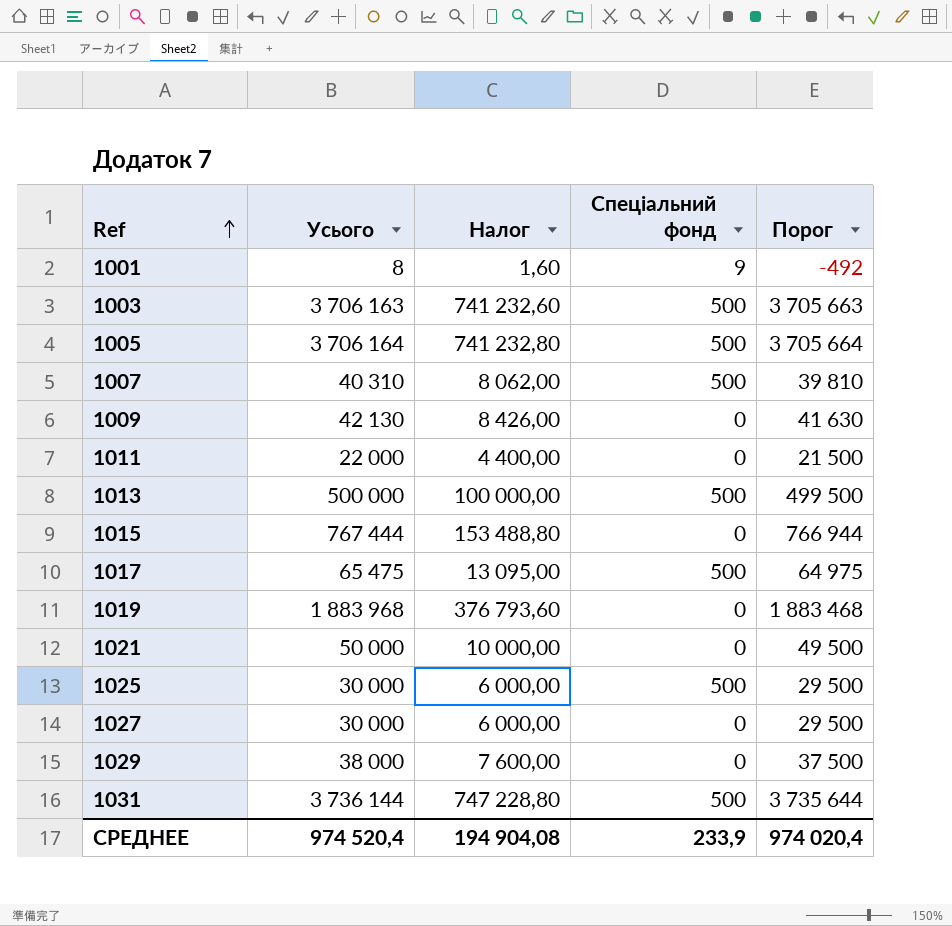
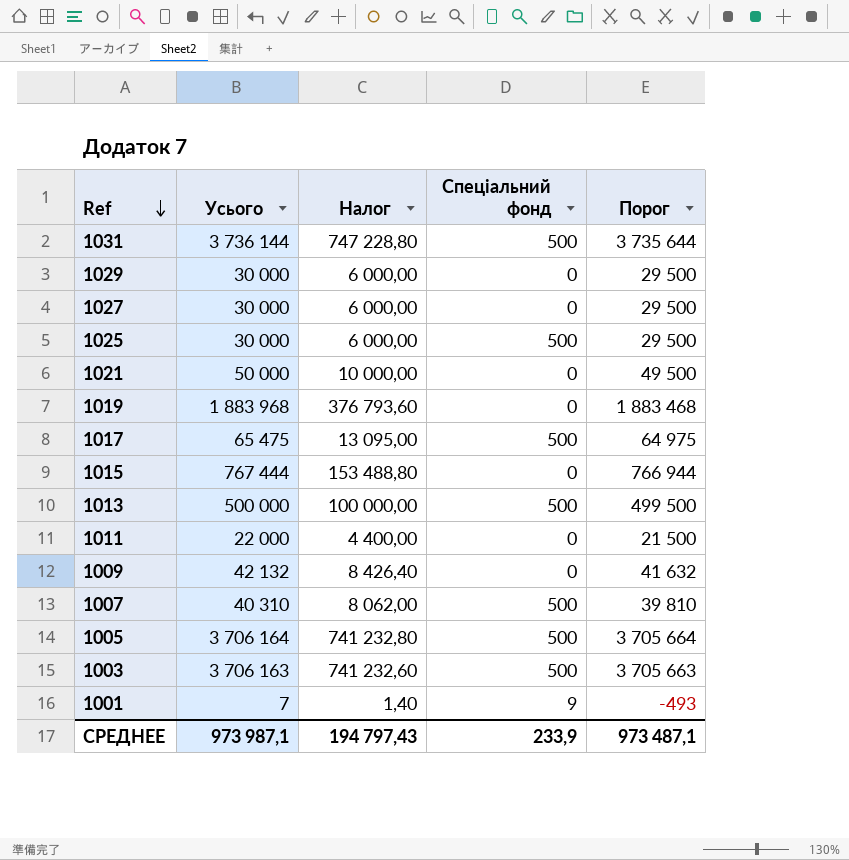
row order: Ref ascending -> Ref descending
1029 | Усього: 38 000 -> 30 000
1029 | Налог: 7 600,00 -> 6 000,00
1029 | Порог: 37 500 -> 29 500
1009 | Усього: 42 130 -> 42 132
1009 | Налог: 8 426,00 -> 8 426,40
1009 | Порог: 41 630 -> 41 632
1001 | Усього: 8 -> 7
1001 | Налог: 1,60 -> 1,40
1001 | Порог: -492 -> -493
СРЕДНЕЕ | Усього: 974 520,4 -> 973 987,1
СРЕДНЕЕ | Налог: 194 904,08 -> 194 797,43
СРЕДНЕЕ | Порог: 974 020,4 -> 973 487,1

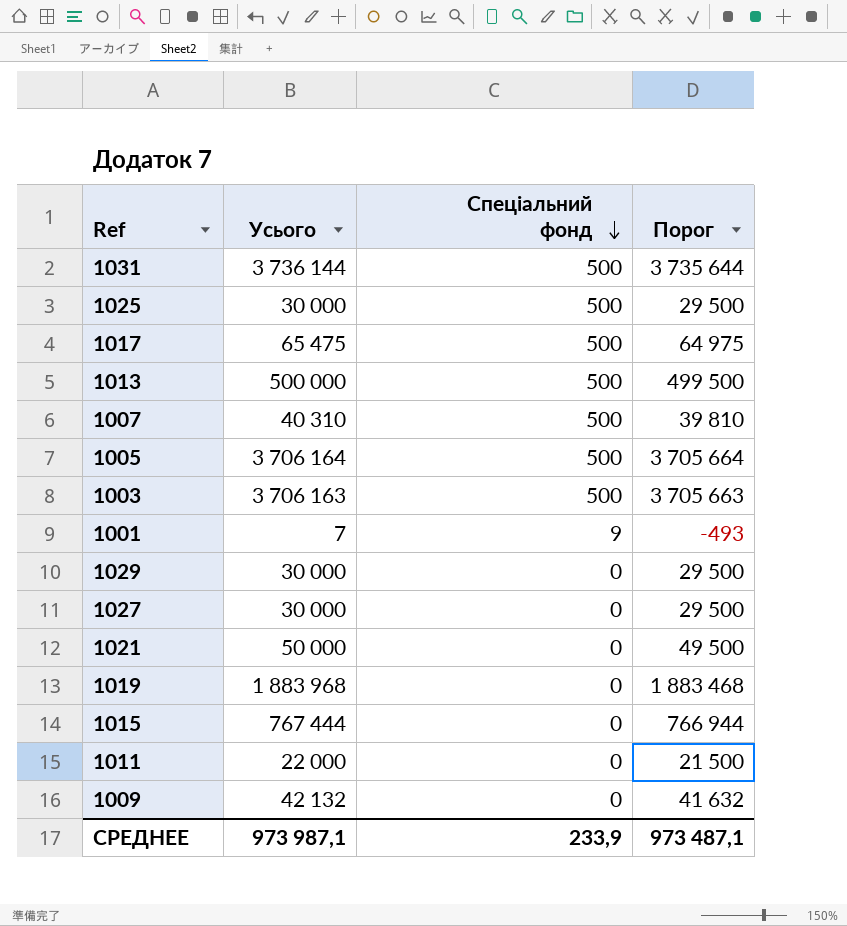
row order: Ref descending -> Спеціальний фонд descending
column Налог | formula: [Усього] * 0,2 -> none

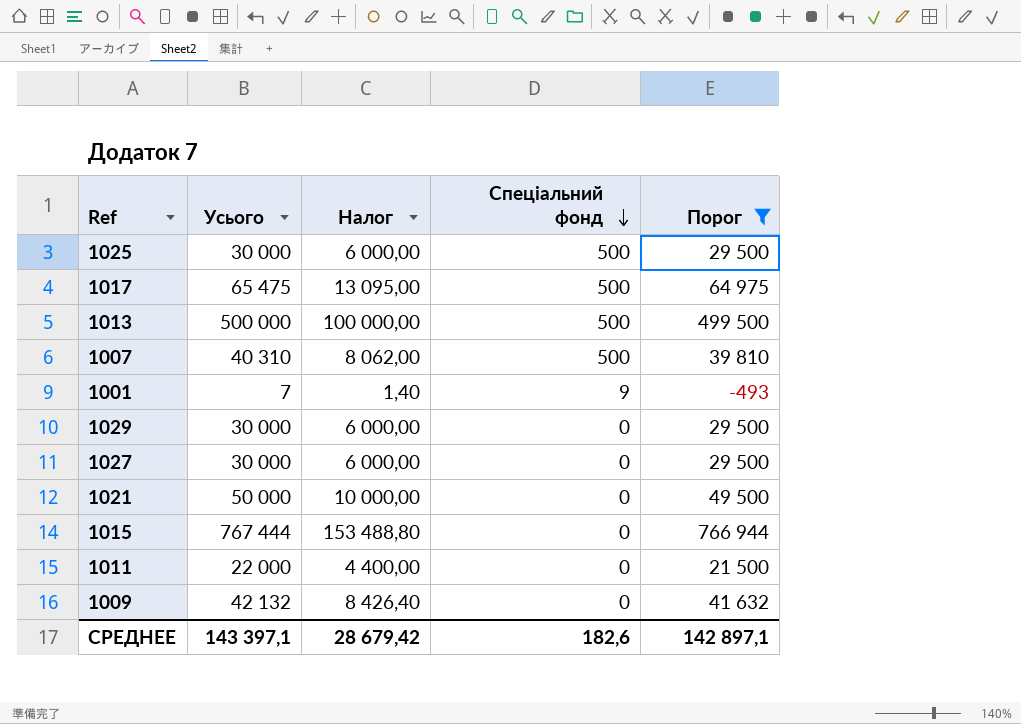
filter: none -> Порог <= 766 944
column Налог | formula: none -> [Усього] * 0,2
СРЕДНЕЕ | Усього: 973 987,1 -> 143 397,1
СРЕДНЕЕ | Спеціальний фонд: 233,9 -> 182,6
СРЕДНЕЕ | Порог: 973 487,1 -> 142 897,1

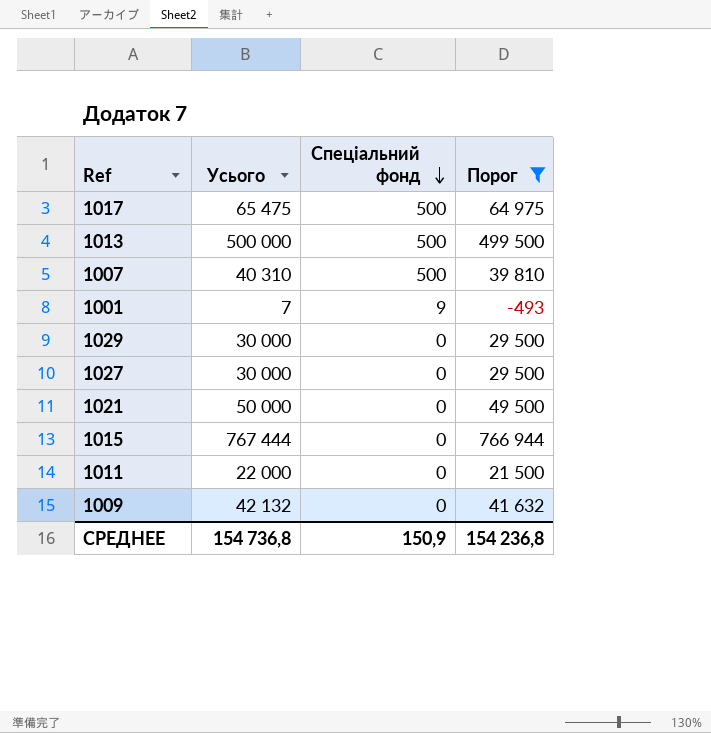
column Налог | formula: [Усього] * 0,2 -> none
row 1025: 30 000 | 6 000,00 | 500 | 29 500 -> none
СРЕДНЕЕ | Усього: 143 397,1 -> 154 736,8
СРЕДНЕЕ | Спеціальний фонд: 182,6 -> 150,9
СРЕДНЕЕ | Порог: 142 897,1 -> 154 236,8

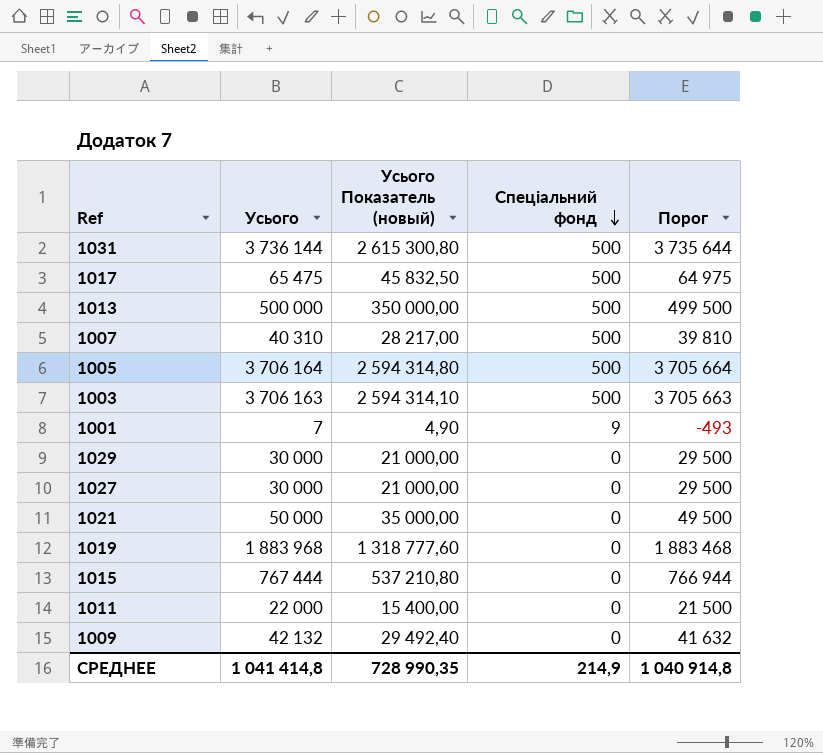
filter: Порог <= 766 944 -> none
column Усього Показатель (новый) | formula: none -> [Усього] * 0,7
СРЕДНЕЕ | Усього: 154 736,8 -> 1 041 414,8
СРЕДНЕЕ | Спеціальний фонд: 150,9 -> 214,9
СРЕДНЕЕ | Порог: 154 236,8 -> 1 040 914,8

